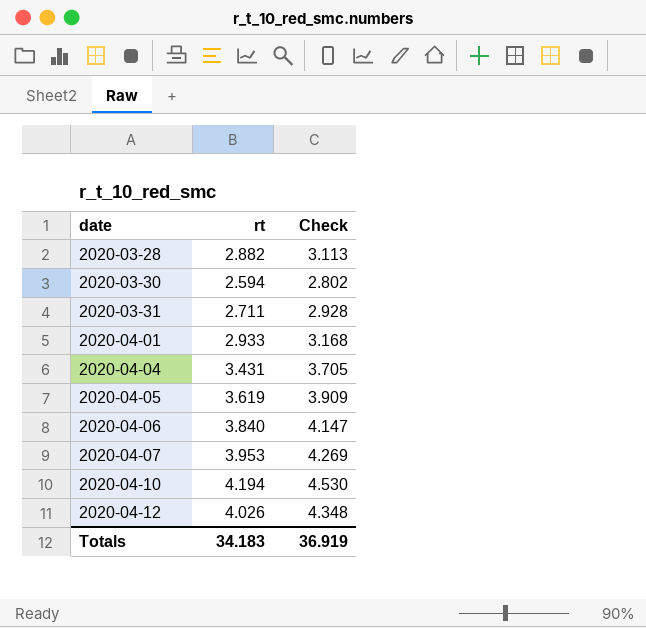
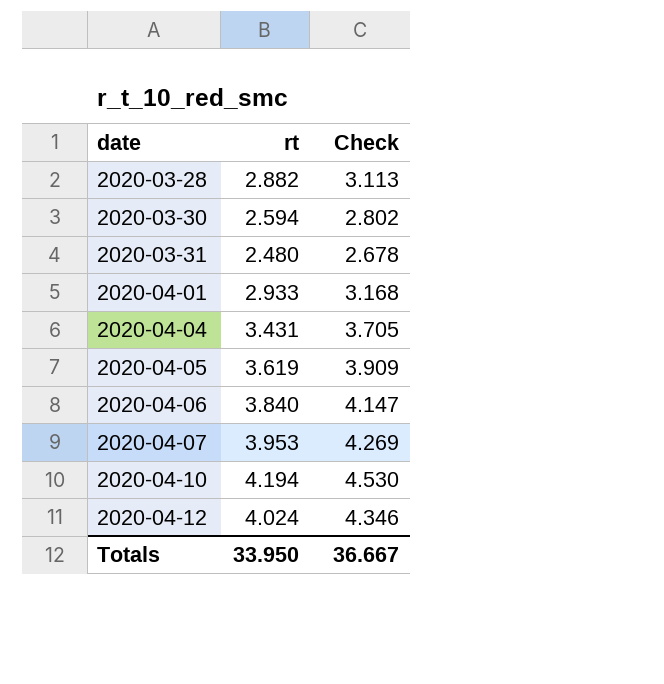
2020-03-31 | rt: 2.711 -> 2.480
2020-03-31 | Check: 2.928 -> 2.678
2020-04-12 | rt: 4.026 -> 4.024
2020-04-12 | Check: 4.348 -> 4.346
Totals | rt: 34.183 -> 33.950
Totals | Check: 36.919 -> 36.667

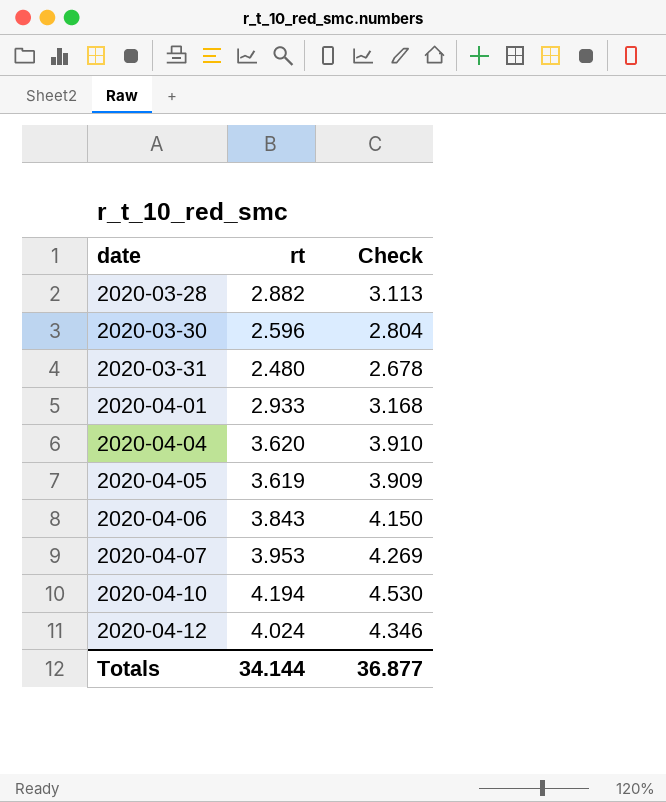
2020-03-30 | rt: 2.594 -> 2.596
2020-03-30 | Check: 2.802 -> 2.804
2020-04-04 | rt: 3.431 -> 3.620
2020-04-04 | Check: 3.705 -> 3.910
2020-04-06 | rt: 3.840 -> 3.843
2020-04-06 | Check: 4.147 -> 4.150
Totals | rt: 33.950 -> 34.144
Totals | Check: 36.667 -> 36.877

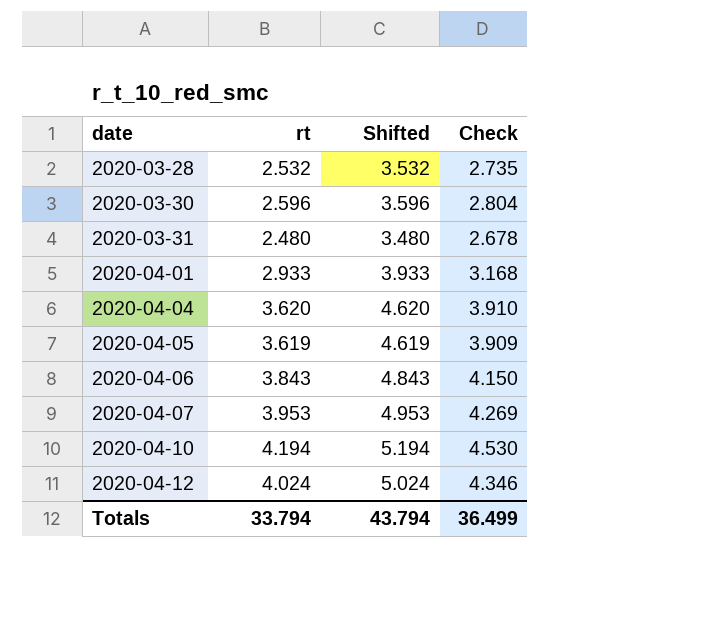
column Shifted | formula: none -> [rt] + 1
2020-03-28 | rt: 2.882 -> 2.532
2020-03-28 | Check: 3.113 -> 2.735
Totals | rt: 34.144 -> 33.794
Totals | Check: 36.877 -> 36.499

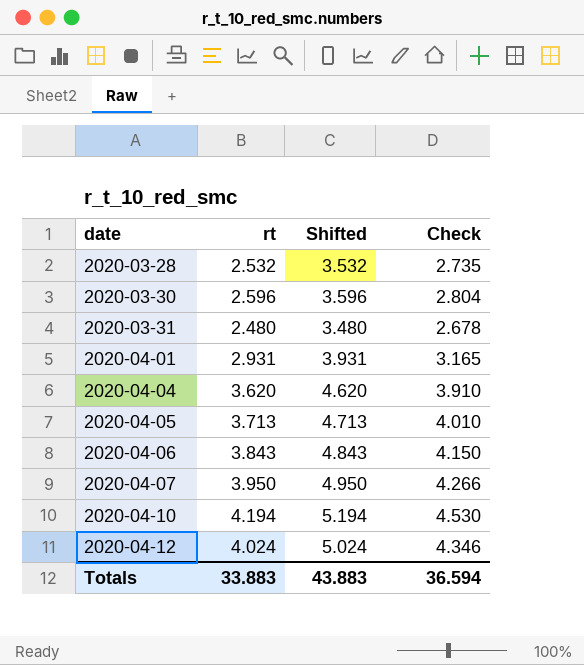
2020-04-01 | rt: 2.933 -> 2.931
2020-04-01 | Shifted: 3.933 -> 3.931
2020-04-01 | Check: 3.168 -> 3.165
2020-04-05 | rt: 3.619 -> 3.713
2020-04-05 | Shifted: 4.619 -> 4.713
2020-04-05 | Check: 3.909 -> 4.010
2020-04-07 | rt: 3.953 -> 3.950
2020-04-07 | Shifted: 4.953 -> 4.950
2020-04-07 | Check: 4.269 -> 4.266
Totals | rt: 33.794 -> 33.883
Totals | Shifted: 43.794 -> 43.883
Totals | Check: 36.499 -> 36.594

